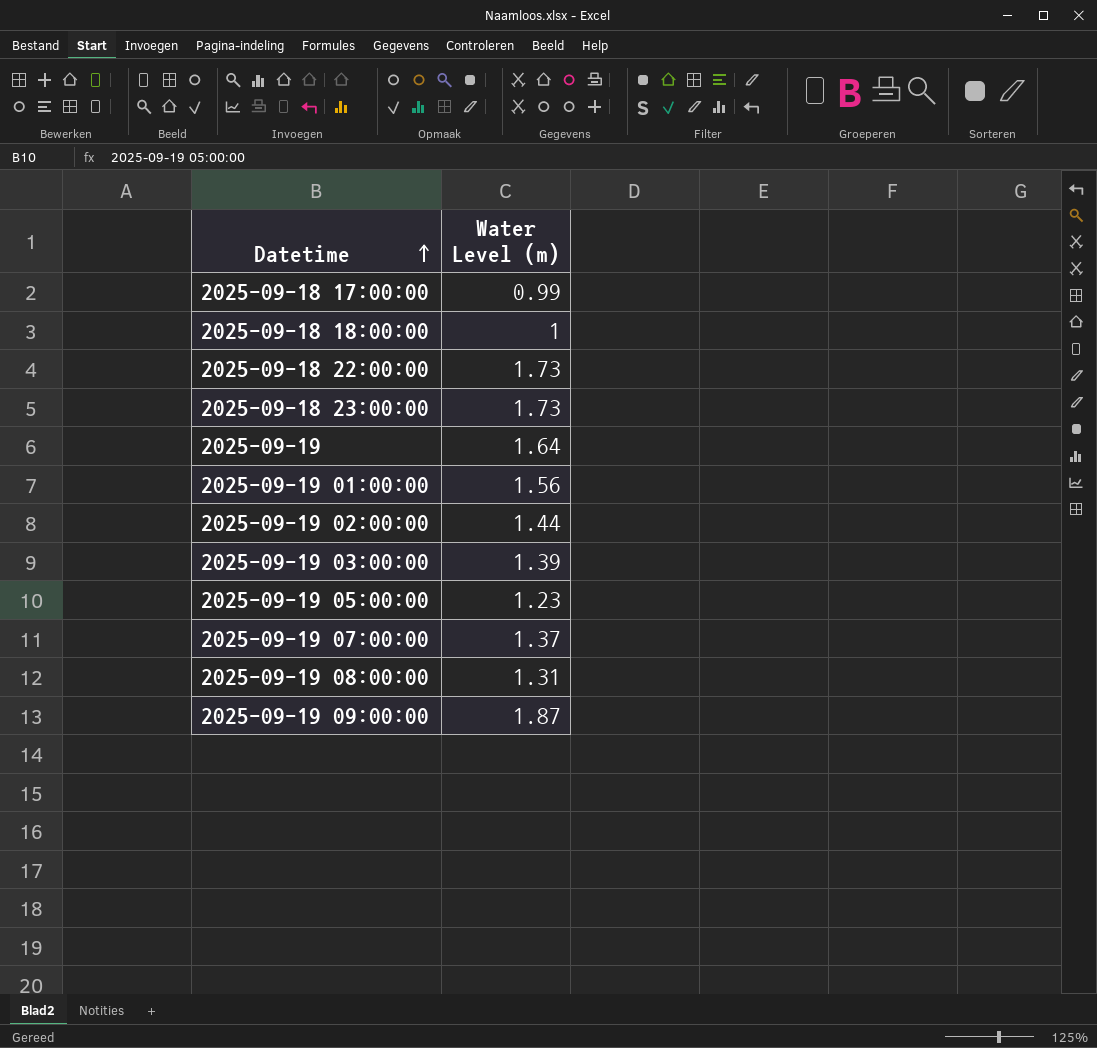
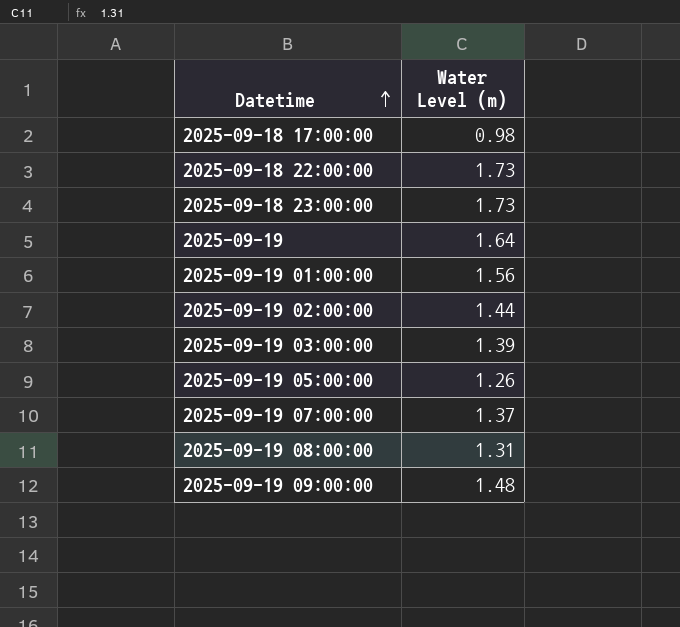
row 2025-09-18 18:00:00: 1 -> none
2025-09-18 17:00:00 | Water Level (m): 0.99 -> 0.98
2025-09-19 05:00:00 | Water Level (m): 1.23 -> 1.26
2025-09-19 09:00:00 | Water Level (m): 1.87 -> 1.48

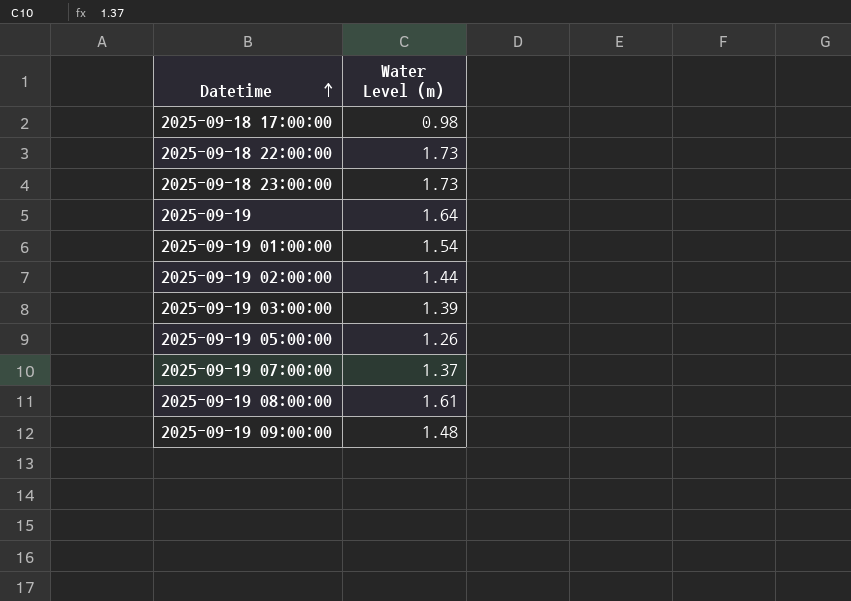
2025-09-19 01:00:00 | Water Level (m): 1.56 -> 1.54
2025-09-19 08:00:00 | Water Level (m): 1.31 -> 1.61

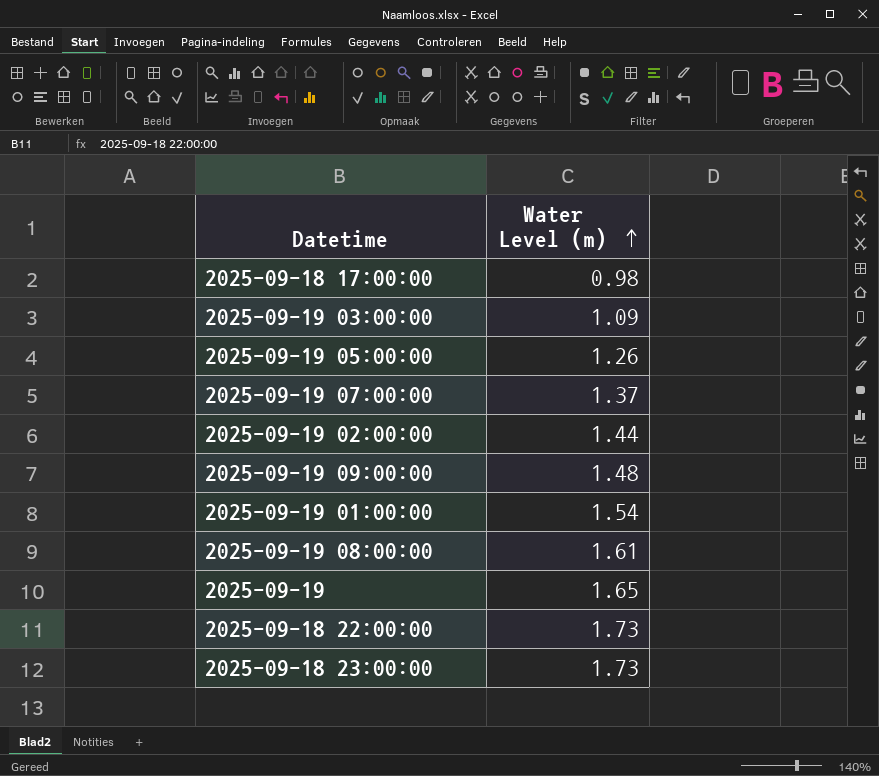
row order: Datetime ascending -> Water Level (m) ascending
2025-09-19 03:00:00 | Water Level (m): 1.39 -> 1.09
2025-09-19 | Water Level (m): 1.64 -> 1.65

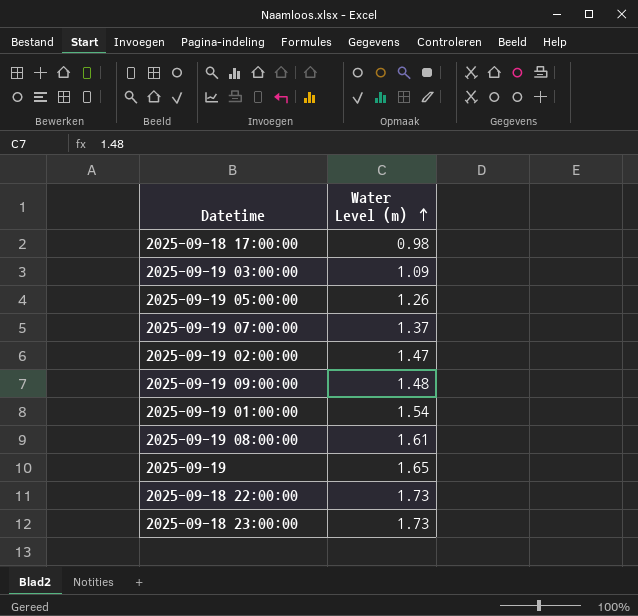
2025-09-19 02:00:00 | Water Level (m): 1.44 -> 1.47

